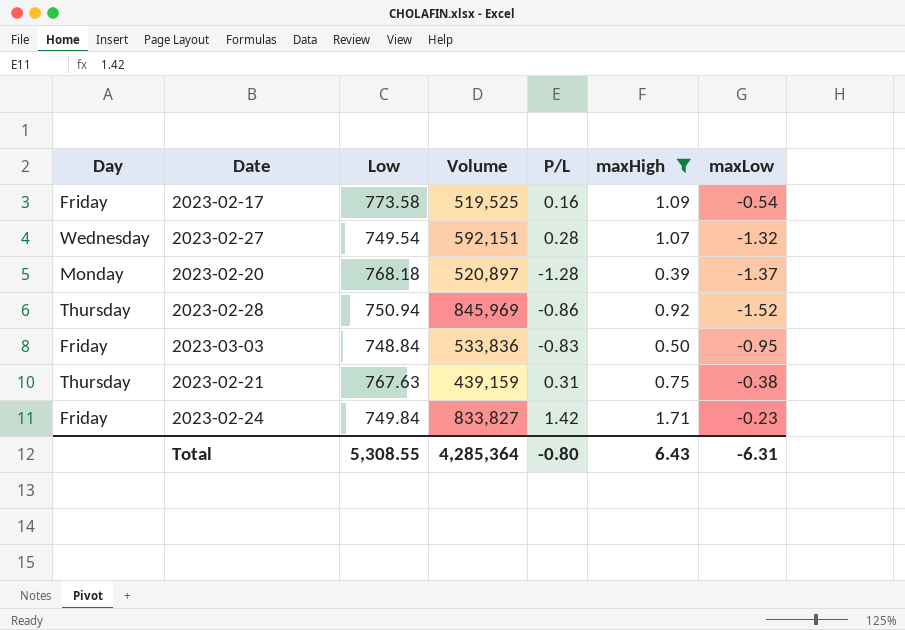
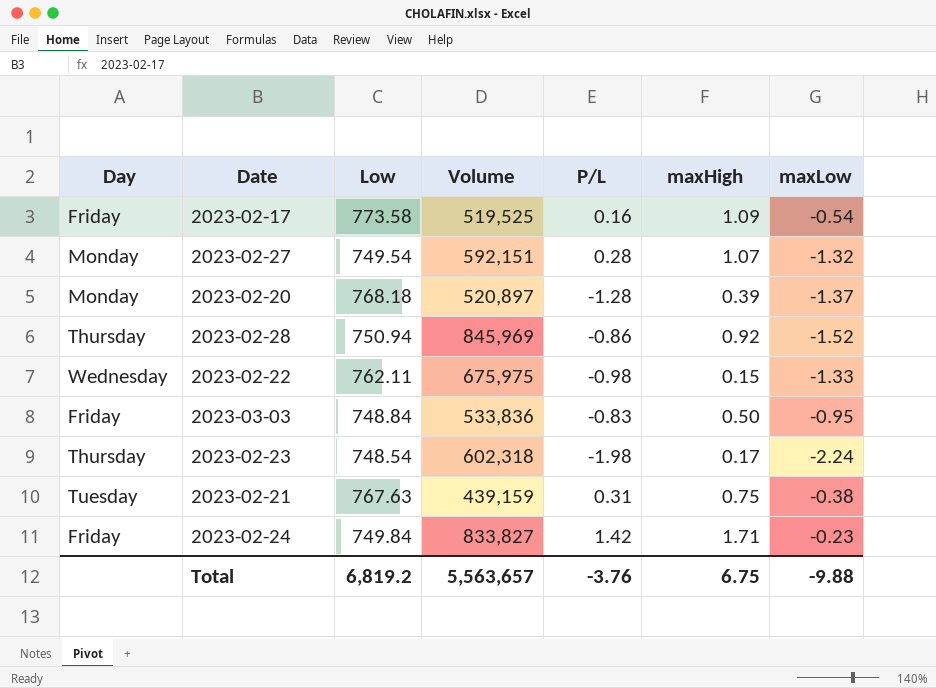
filter: maxHigh >= 0.39 -> none
2023-02-27 | Day: Wednesday -> Monday
2023-02-21 | Day: Thursday -> Tuesday
Total | Low: 5,308.55 -> 6,819.2
Total | Volume: 4,285,364 -> 5,563,657
Total | P/L: -0.80 -> -3.76
Total | maxHigh: 6.43 -> 6.75
Total | maxLow: -6.31 -> -9.88

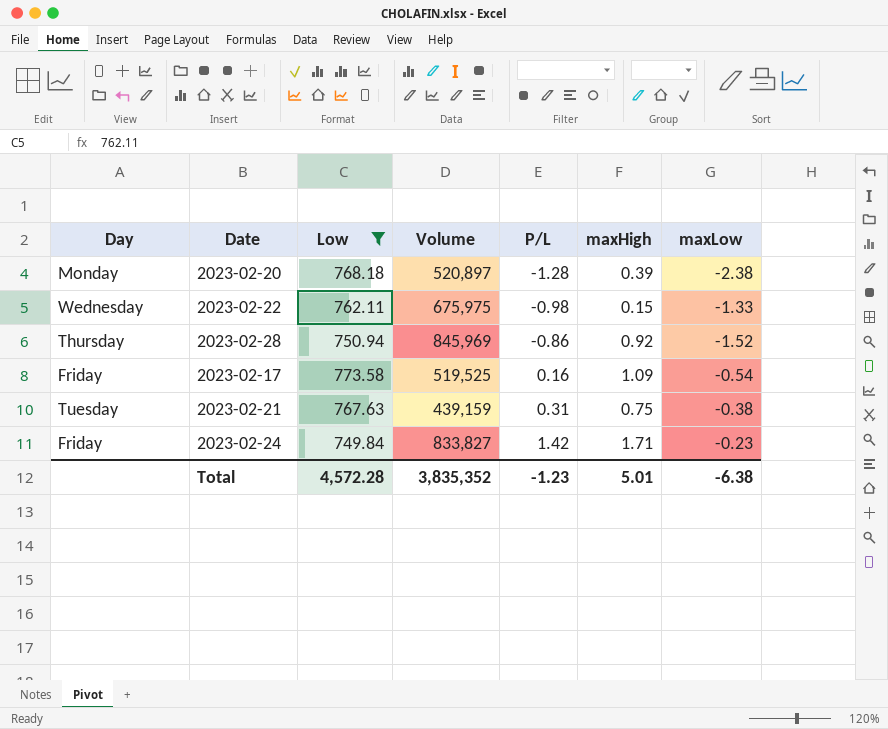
filter: none -> Low >= 749.84
row order: none -> P/L ascending
2023-02-20 | maxLow: -1.37 -> -2.38
Total | Low: 6,819.2 -> 4,572.28
Total | Volume: 5,563,657 -> 3,835,352
Total | P/L: -3.76 -> -1.23
Total | maxHigh: 6.75 -> 5.01
Total | maxLow: -9.88 -> -6.38

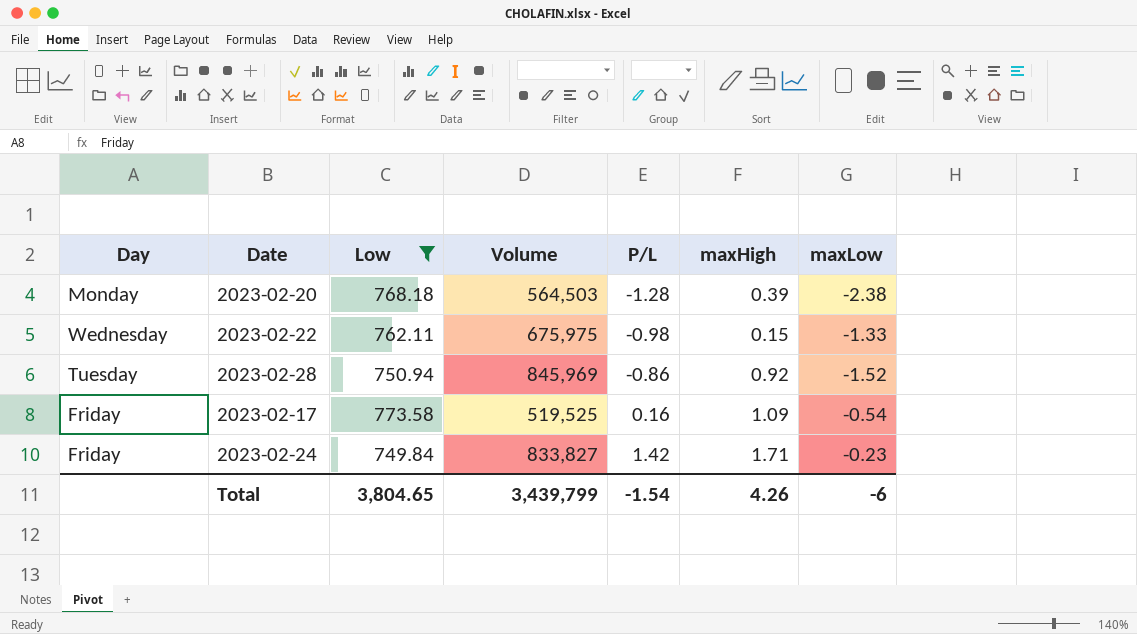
row 2023-02-21: Tuesday | 767.63 | 439,159 | 0.31 | 0.75 | -0.38 -> none
2023-02-20 | Volume: 520,897 -> 564,503
2023-02-28 | Day: Thursday -> Tuesday
Total | Low: 4,572.28 -> 3,804.65
Total | Volume: 3,835,352 -> 3,439,799
Total | P/L: -1.23 -> -1.54
Total | maxHigh: 5.01 -> 4.26
Total | maxLow: -6.38 -> -6

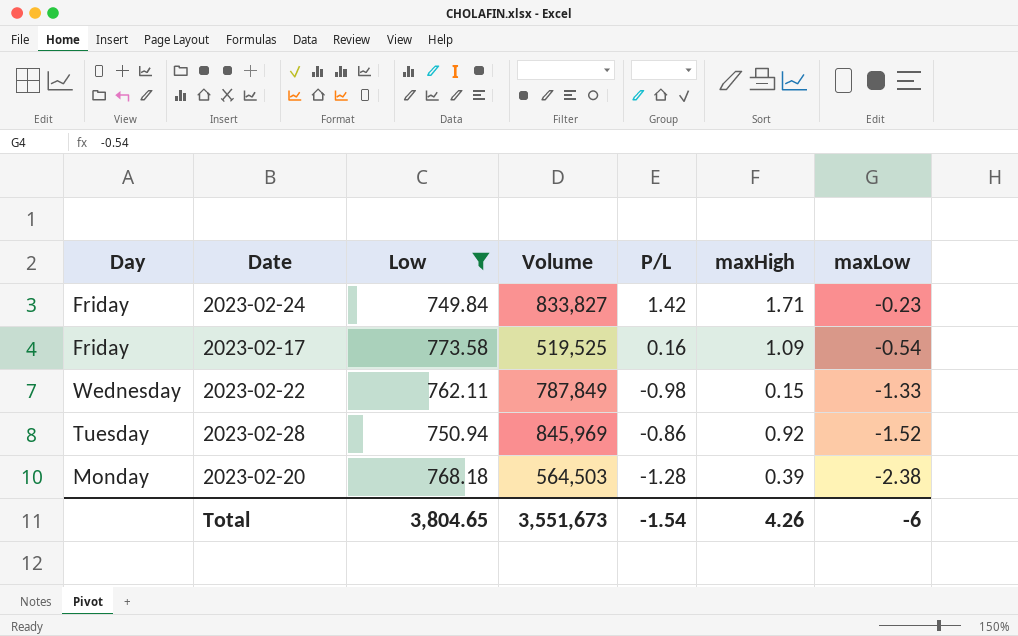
row order: P/L ascending -> maxLow descending
2023-02-22 | Volume: 675,975 -> 787,849
Total | Volume: 3,439,799 -> 3,551,673

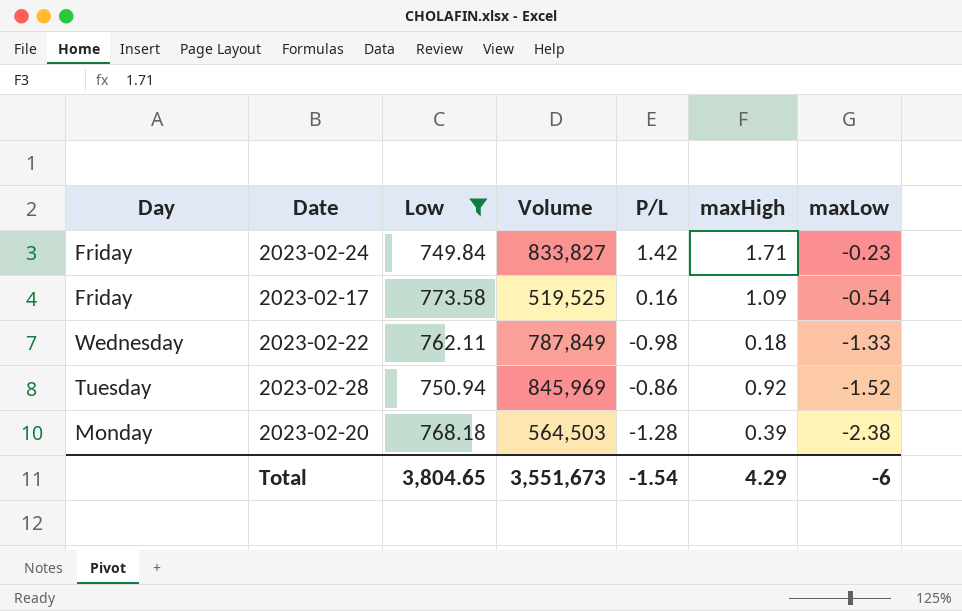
2023-02-22 | maxHigh: 0.15 -> 0.18
Total | maxHigh: 4.26 -> 4.29

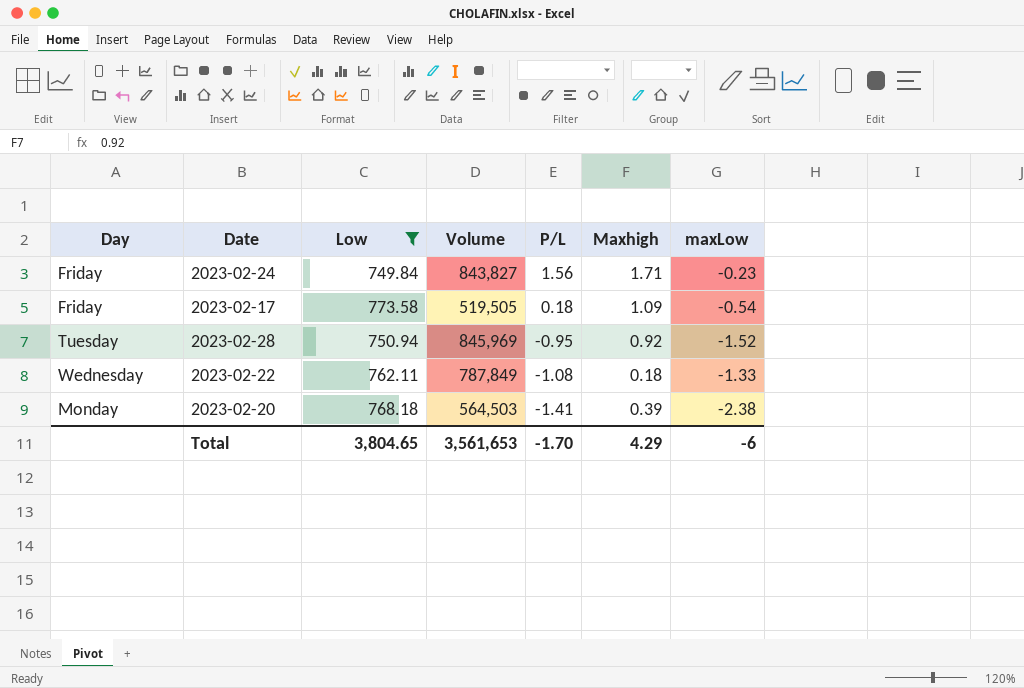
row order: maxLow descending -> P/L descending
column name: maxHigh -> Maxhigh
2023-02-24 | Volume: 833,827 -> 843,827
2023-02-24 | P/L: 1.42 -> 1.56
2023-02-17 | Volume: 519,525 -> 519,505
2023-02-17 | P/L: 0.16 -> 0.18
2023-02-28 | P/L: -0.86 -> -0.95
2023-02-22 | P/L: -0.98 -> -1.08
2023-02-20 | P/L: -1.28 -> -1.41
Total | Volume: 3,551,673 -> 3,561,653
Total | P/L: -1.54 -> -1.70

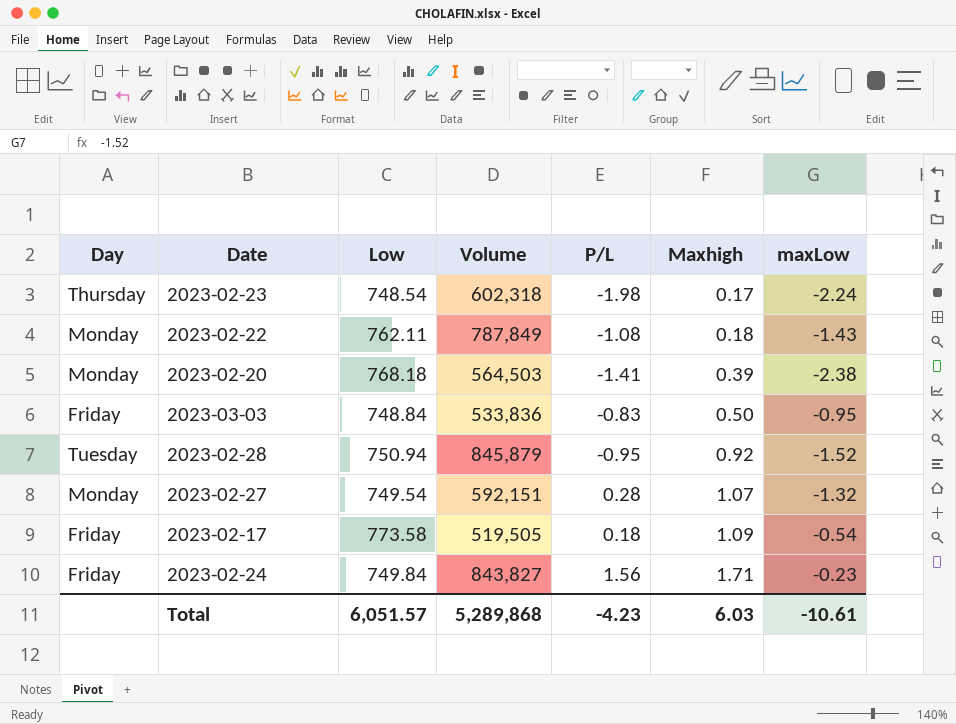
filter: Low >= 749.84 -> none
row order: P/L descending -> Maxhigh ascending
2023-02-22 | Day: Wednesday -> Monday
2023-02-22 | maxLow: -1.33 -> -1.43
2023-02-28 | Volume: 845,969 -> 845,879
Total | Low: 3,804.65 -> 6,051.57
Total | Volume: 3,561,653 -> 5,289,868
Total | P/L: -1.70 -> -4.23
Total | Maxhigh: 4.29 -> 6.03
Total | maxLow: -6 -> -10.61

